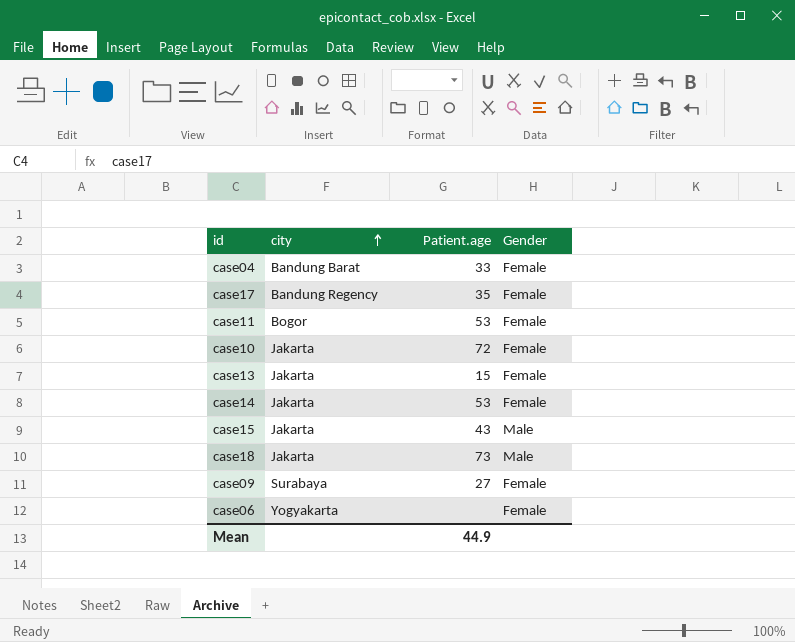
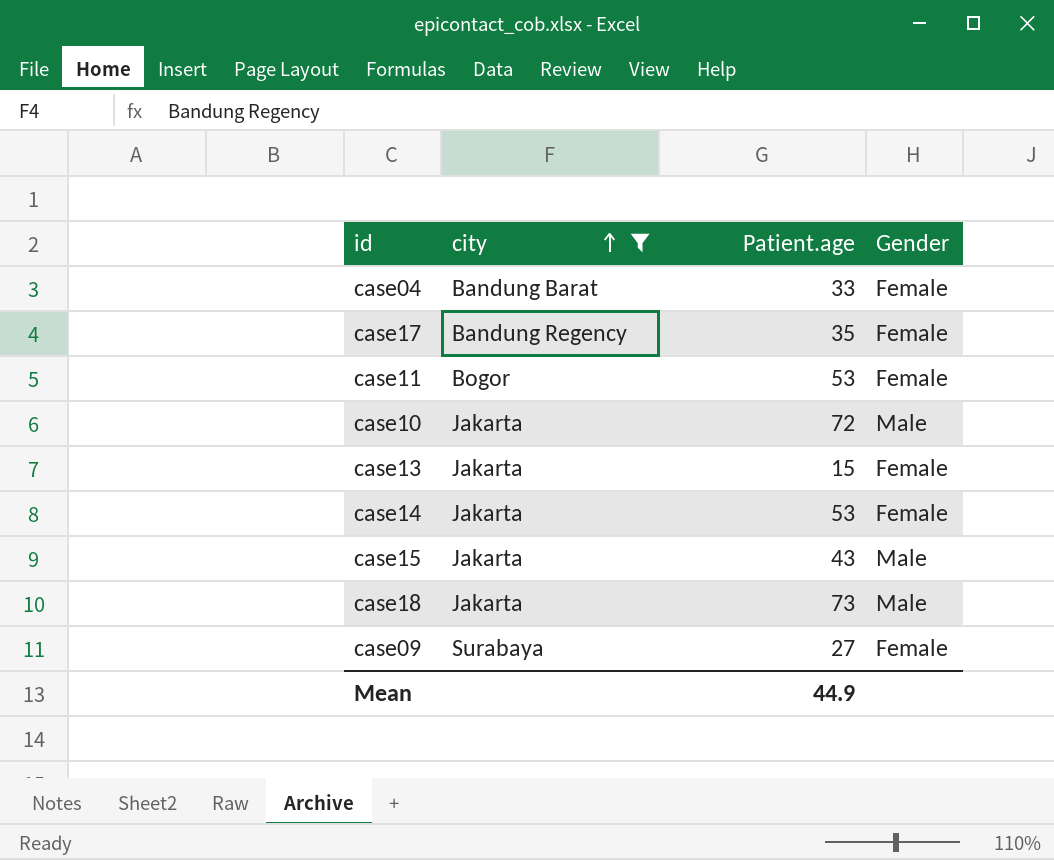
filter: none -> city != Yogyakarta
case10 | Gender: Female -> Male

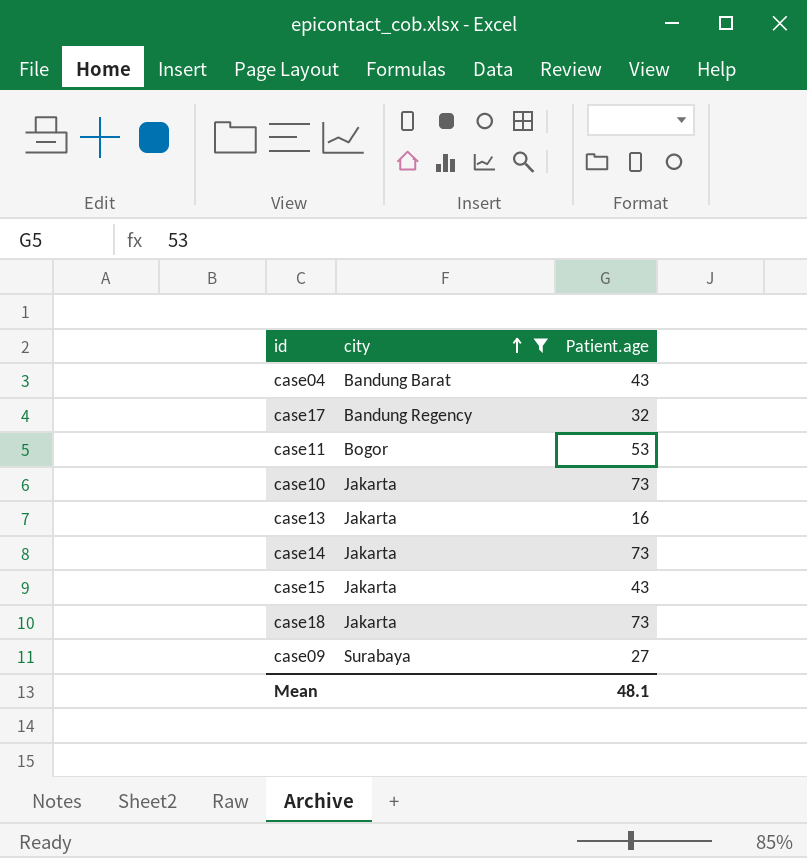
column Gender | position: 4 -> none
case04 | Patient.age: 33 -> 43
case17 | Patient.age: 35 -> 32
case10 | Patient.age: 72 -> 73
case13 | Patient.age: 15 -> 16
case14 | Patient.age: 53 -> 73
Mean | Patient.age: 44.9 -> 48.1

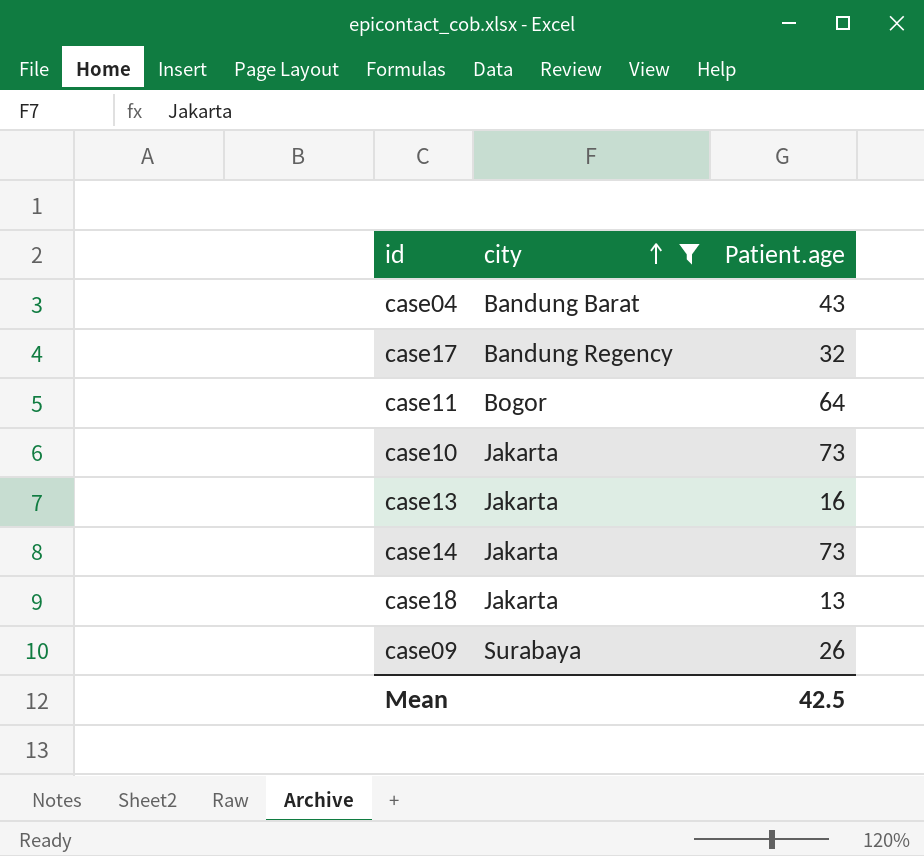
row case15: Jakarta | 43 -> none
case11 | Patient.age: 53 -> 64
case18 | Patient.age: 73 -> 13
case09 | Patient.age: 27 -> 26
Mean | Patient.age: 48.1 -> 42.5

